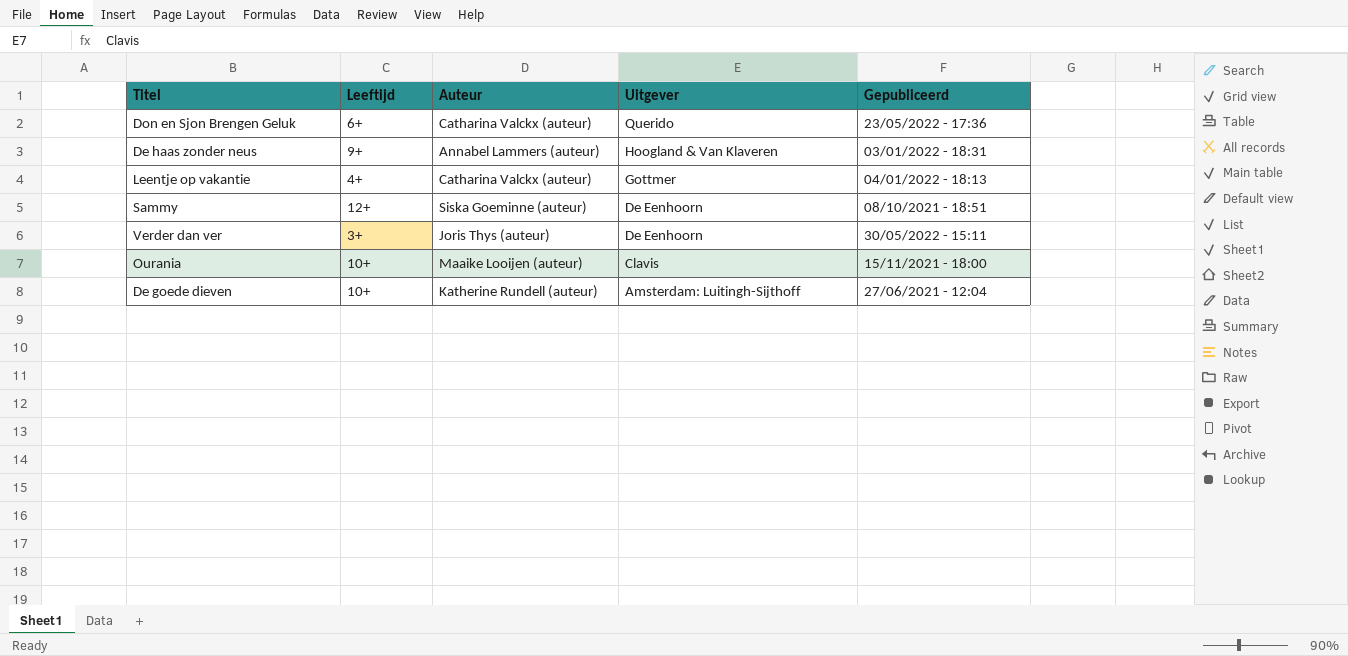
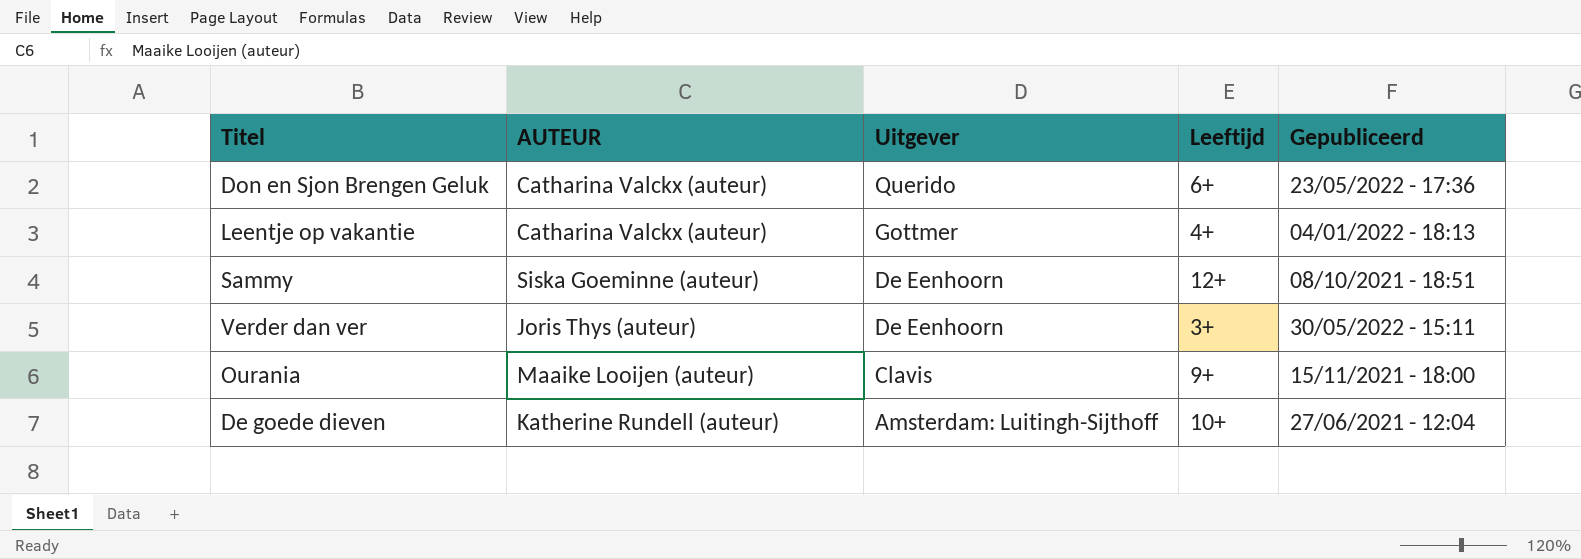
column name: Auteur -> AUTEUR
column Leeftijd | position: 2 -> 4
row De haas zonder neus: 9+ | Annabel Lammers (auteur) | Hoogland & Van Klaveren | 03/01/2022 - 18:31 -> none
Ourania | Leeftijd: 10+ -> 9+

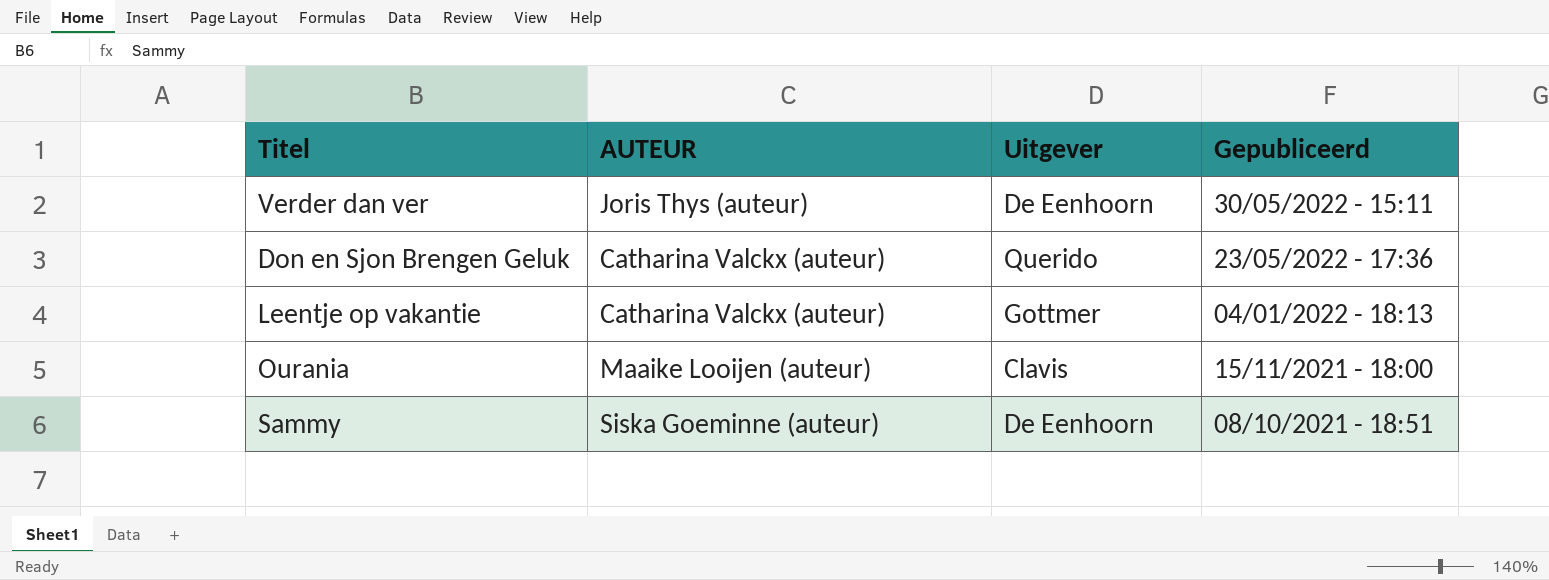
row order: Uitgever descending -> Gepubliceerd descending
column Leeftijd | position: 4 -> none
row De goede dieven: Katherine Rundell (auteur) | Amsterdam: Luitingh-Sijthoff | 10+ | 27/06/2021 - 12:04 -> none

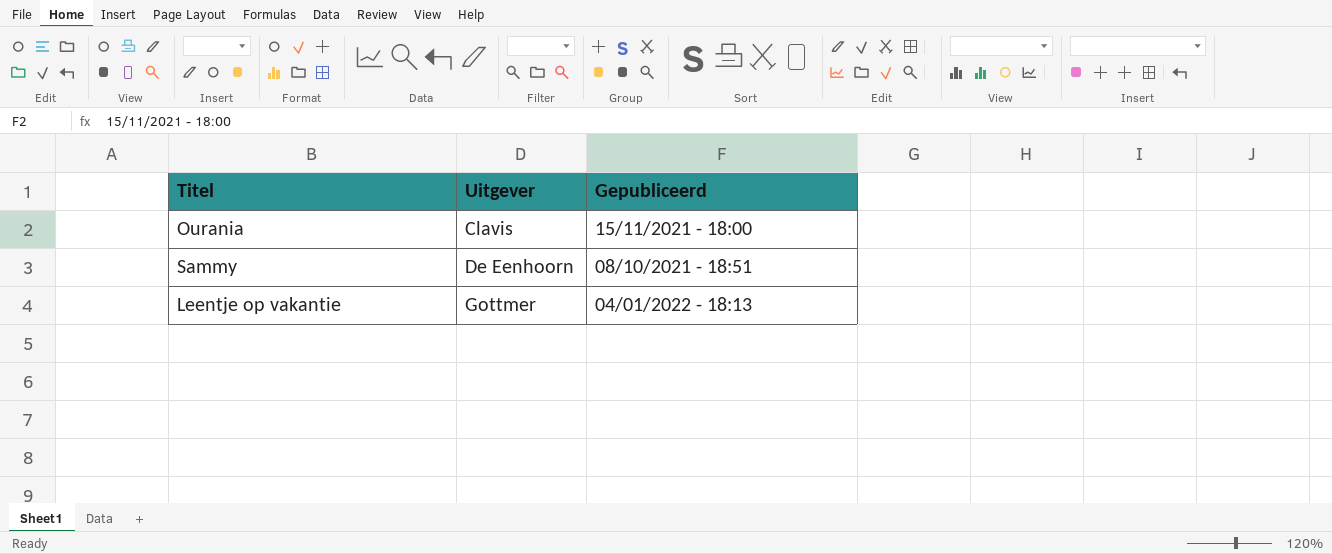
row order: Gepubliceerd descending -> Uitgever ascending
column AUTEUR | position: 2 -> none
row Verder dan ver: Joris Thys (auteur) | De Eenhoorn | 30/05/2022 - 15:11 -> none
row Don en Sjon Brengen Geluk: Catharina Valckx (auteur) | Querido | 23/05/2022 - 17:36 -> none

